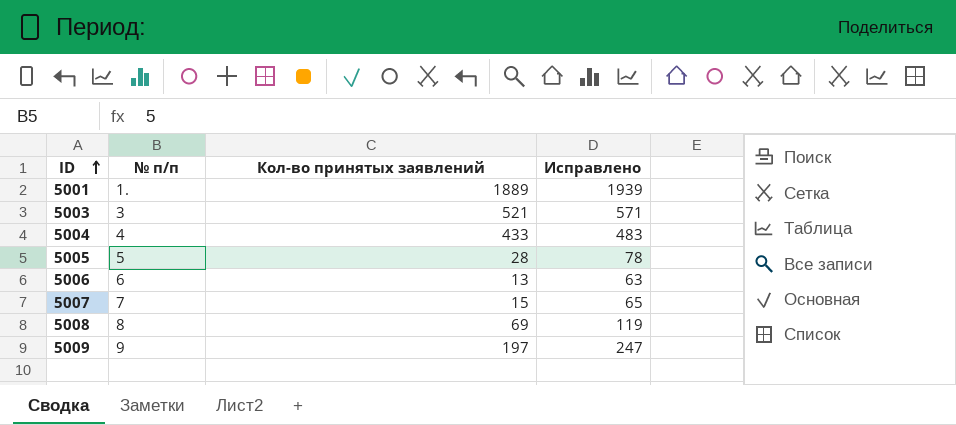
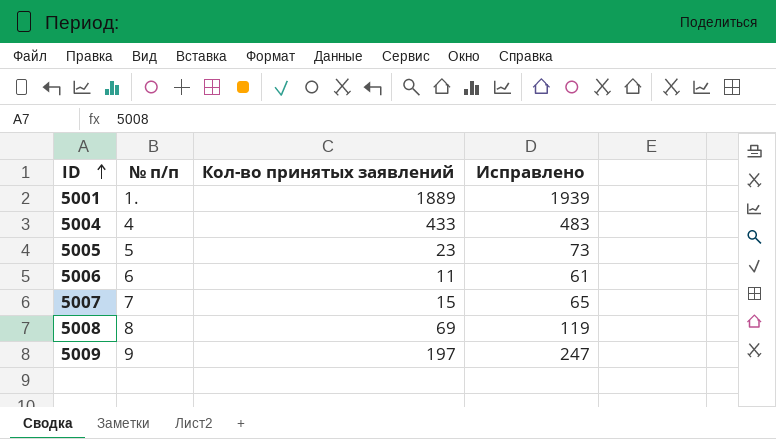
row 5003: 3 | 521 | 571 -> none
5005 | Кол-во принятых заявлений: 28 -> 23
5005 | Исправлено: 78 -> 73
5006 | Кол-во принятых заявлений: 13 -> 11
5006 | Исправлено: 63 -> 61

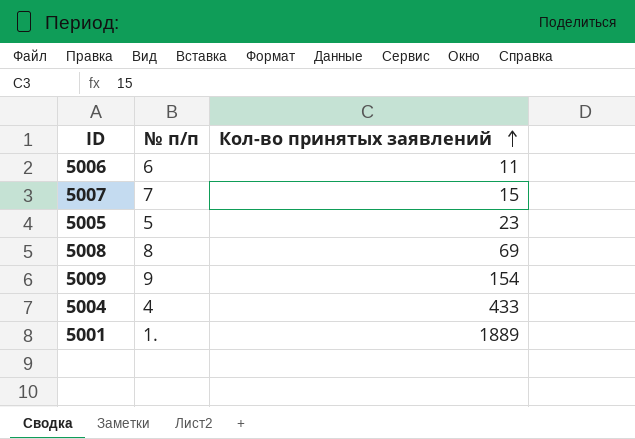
row order: ID ascending -> Кол-во принятых заявлений ascending
column Исправлено | formula: [Кол-во принятых заявлений] + 50 -> none
5009 | Кол-во принятых заявлений: 197 -> 154

